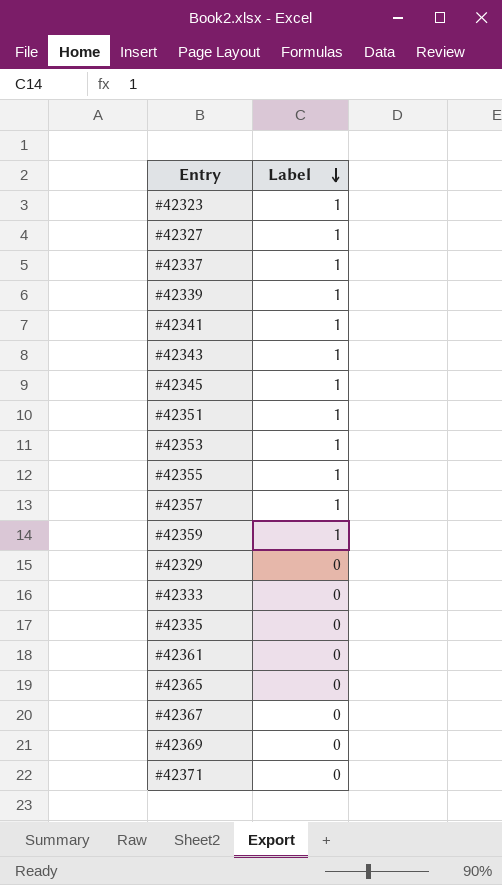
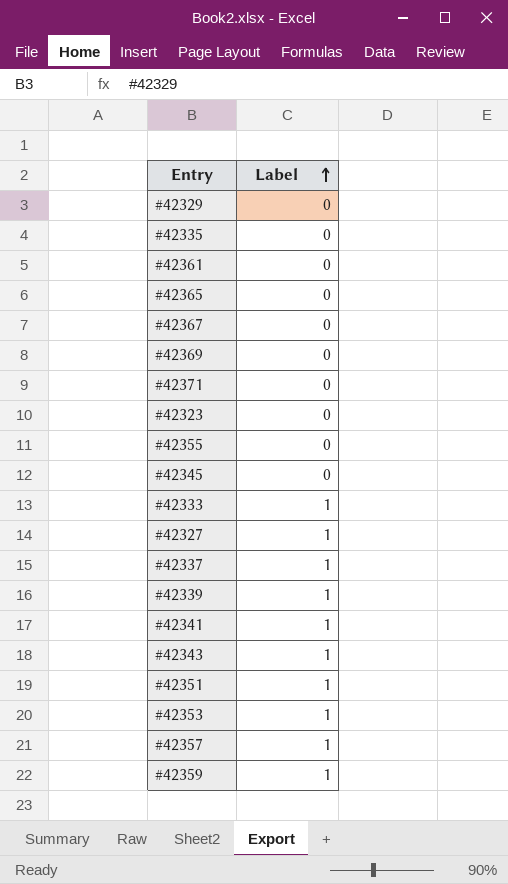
row order: Label descending -> Label ascending
#42323 | Label: 1 -> 0
#42355 | Label: 1 -> 0
#42345 | Label: 1 -> 0
#42333 | Label: 0 -> 1

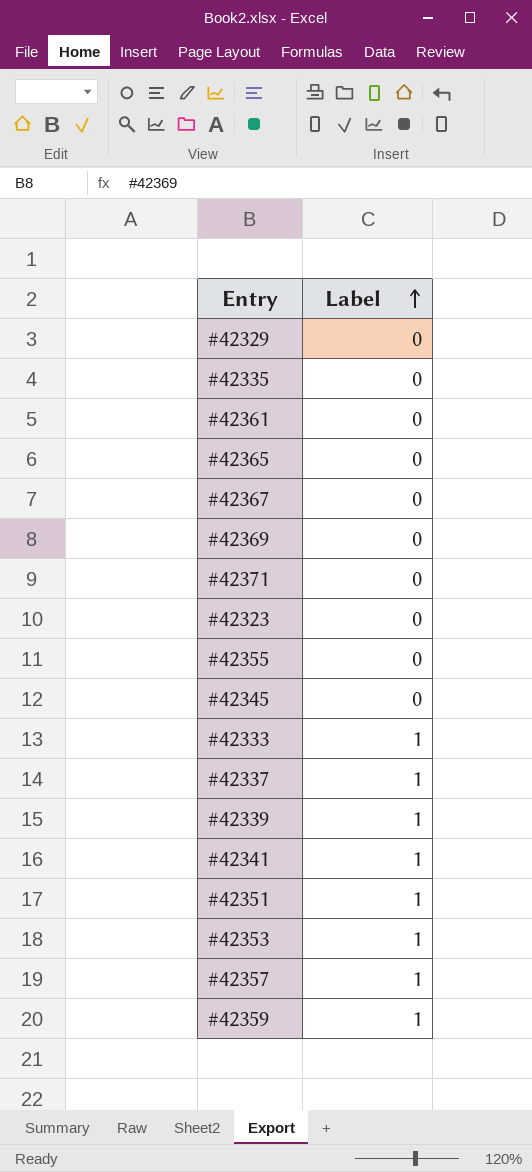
row #42327: 1 -> none
row #42343: 1 -> none

